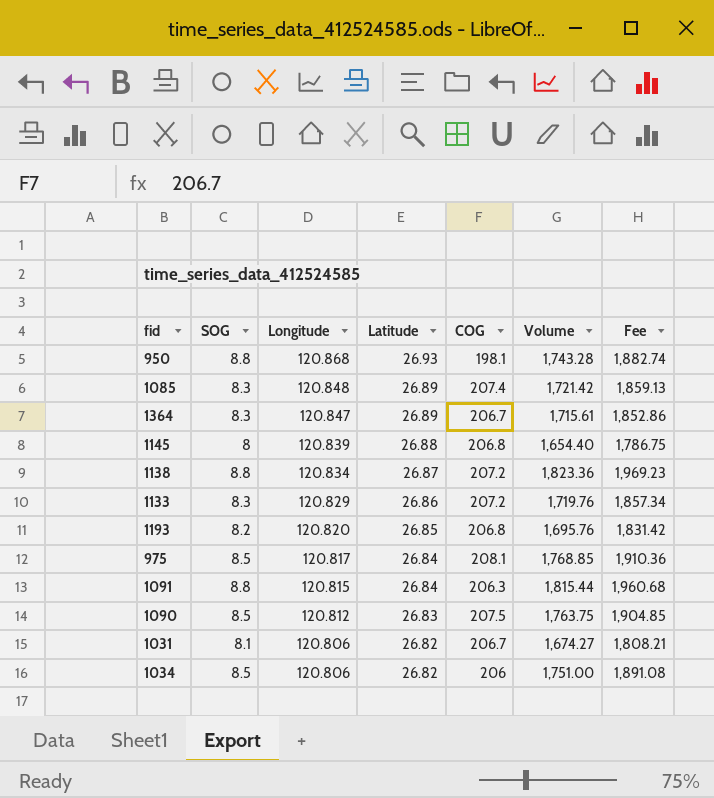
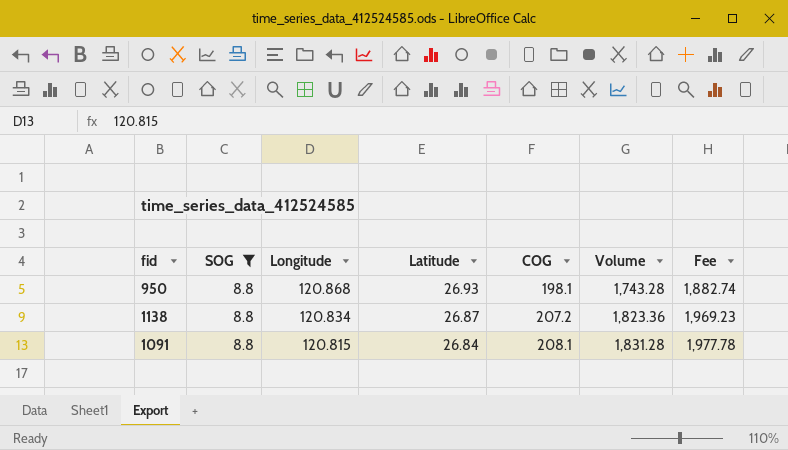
filter: none -> SOG = 8.8
1091 | COG: 206.3 -> 208.1
1091 | Volume: 1,815.44 -> 1,831.28
1091 | Fee: 1,960.68 -> 1,977.78

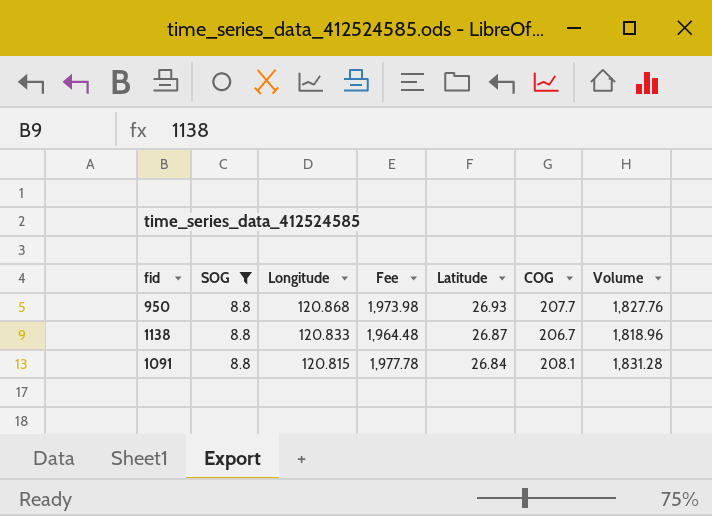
column Fee | position: 7 -> 4
950 | Fee: 1,882.74 -> 1,973.98
950 | COG: 198.1 -> 207.7
950 | Volume: 1,743.28 -> 1,827.76
1138 | Longitude: 120.834 -> 120.833
1138 | Fee: 1,969.23 -> 1,964.48
1138 | COG: 207.2 -> 206.7
1138 | Volume: 1,823.36 -> 1,818.96

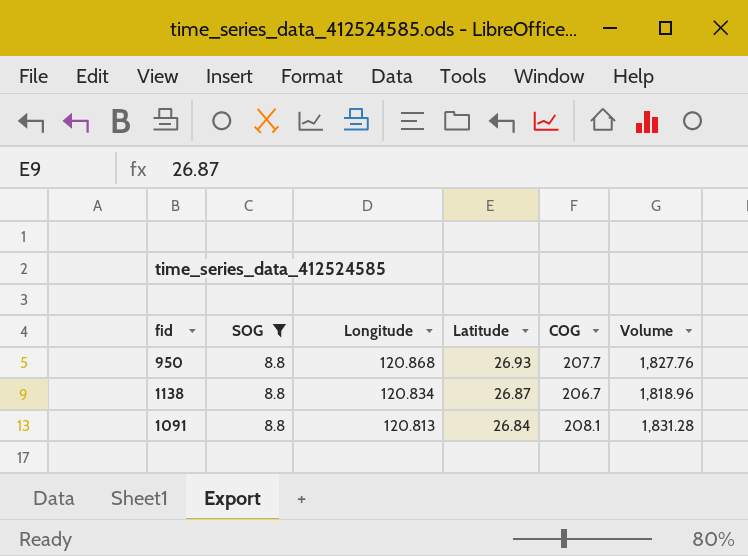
column Fee | formula: [Volume] * 1.08 -> none
1138 | Longitude: 120.833 -> 120.834
1091 | Longitude: 120.815 -> 120.813

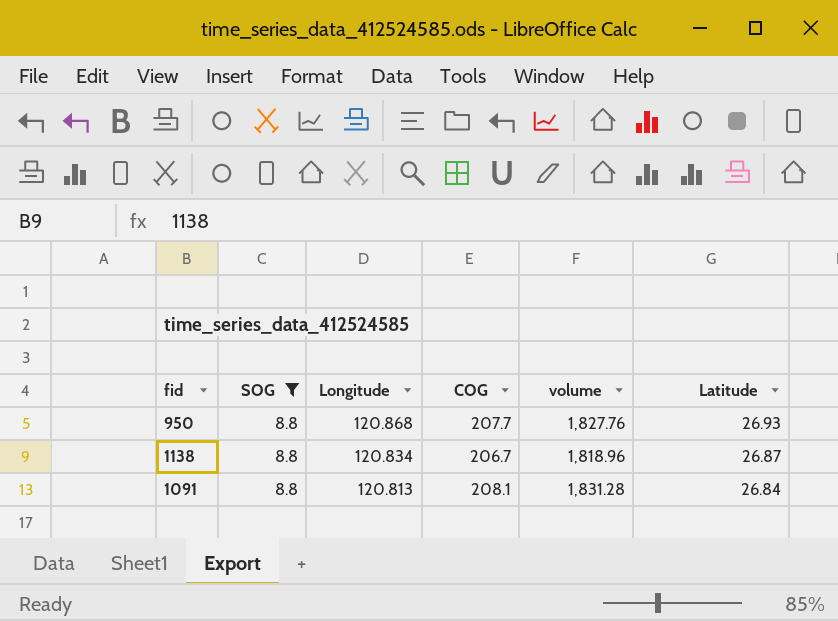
column name: Volume -> volume
column Latitude | position: 4 -> 6

